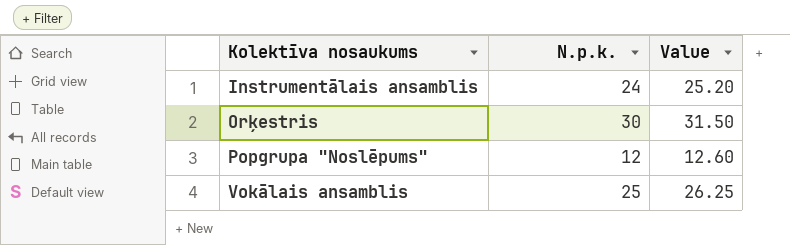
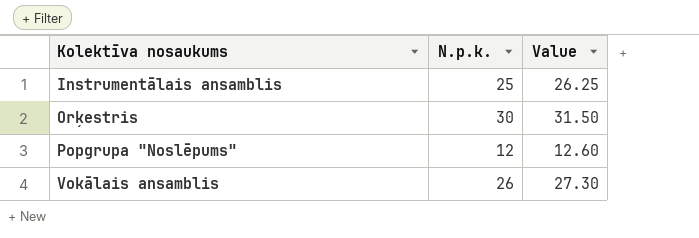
Instrumentālais ansamblis | N.p.k.: 24 -> 25
Instrumentālais ansamblis | Value: 25.20 -> 26.25
Vokālais ansamblis | N.p.k.: 25 -> 26
Vokālais ansamblis | Value: 26.25 -> 27.30

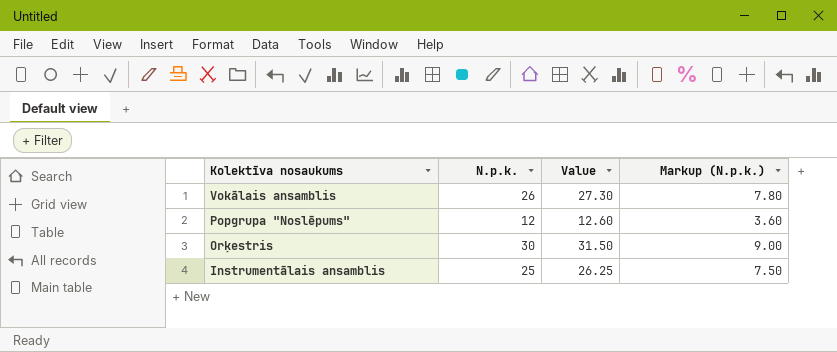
row order: Kolektīva nosaukums ascending -> Kolektīva nosaukums descending
column Markup (N.p.k.) | formula: none -> [N.p.k.] * 0.3

